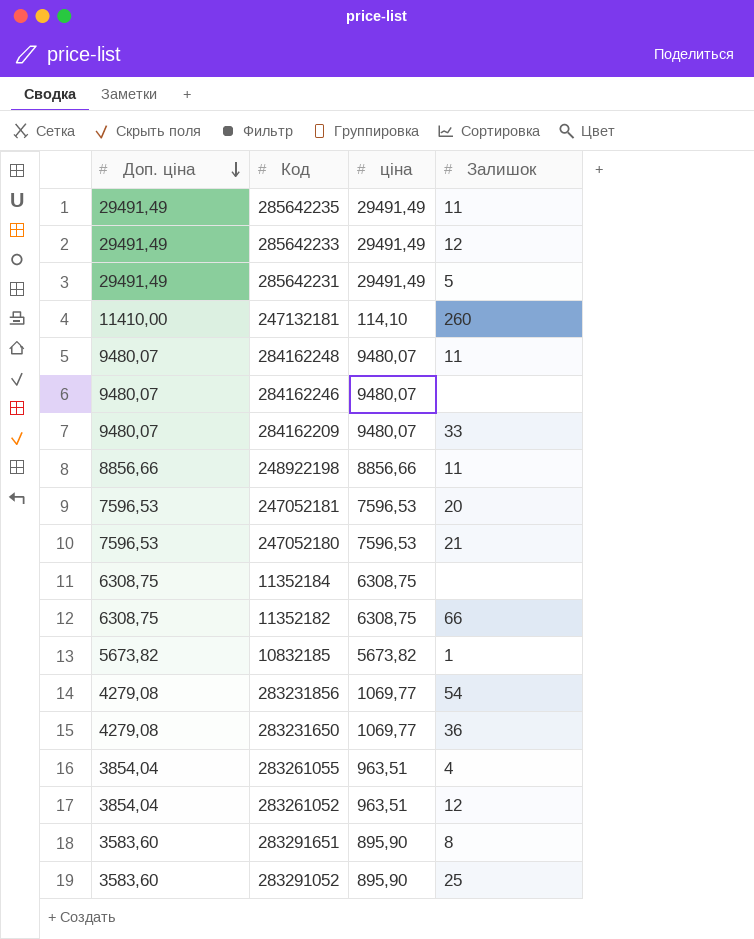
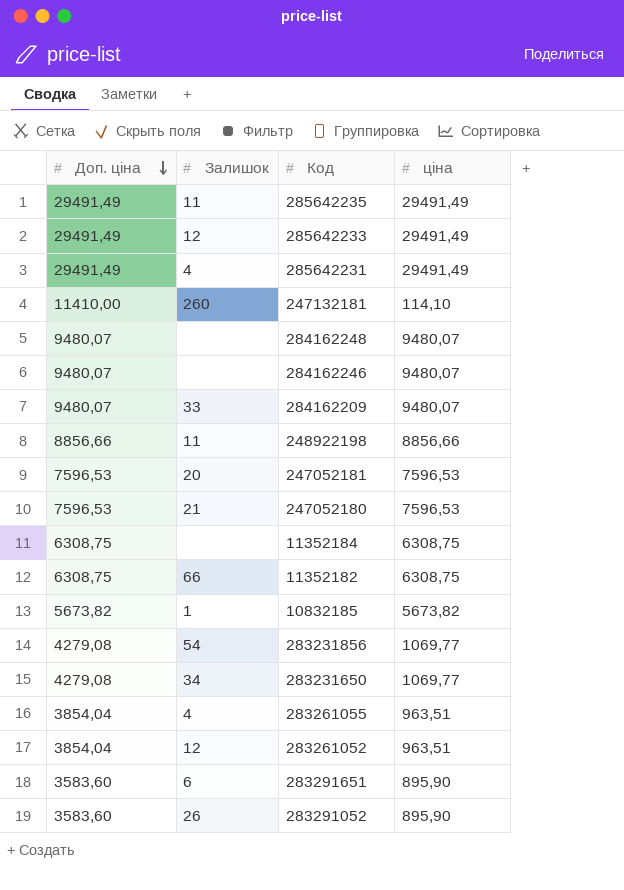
column Залишок | position: 4 -> 2
285642231 | Залишок: 5 -> 4
284162248 | Залишок: 11 -> none
283231650 | Залишок: 36 -> 34
283291651 | Залишок: 8 -> 6
283291052 | Залишок: 25 -> 26

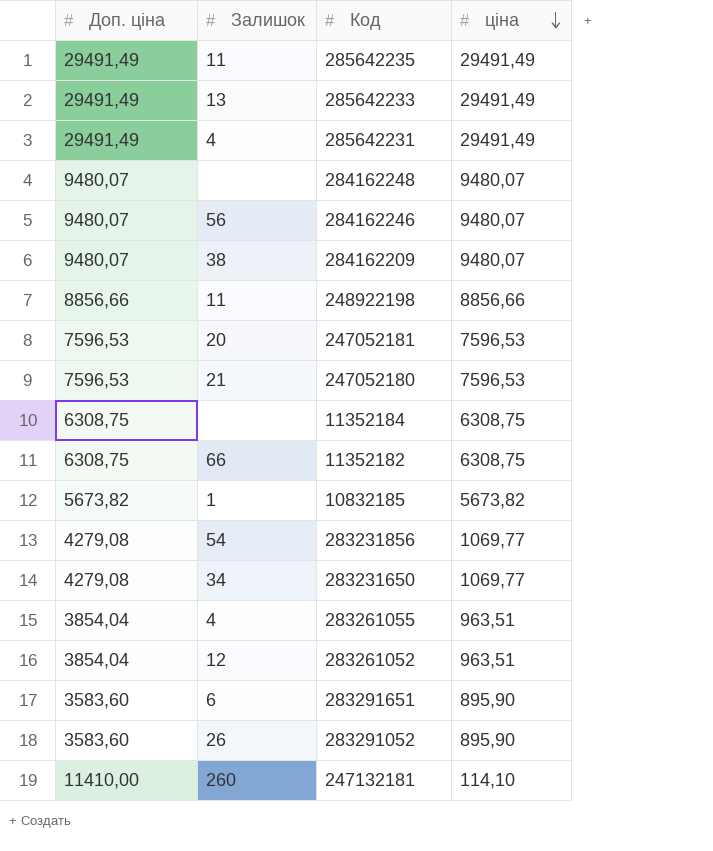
row order: Доп. ціна descending -> ціна descending
285642233 | Залишок: 12 -> 13
284162246 | Залишок: none -> 56
284162209 | Залишок: 33 -> 38

